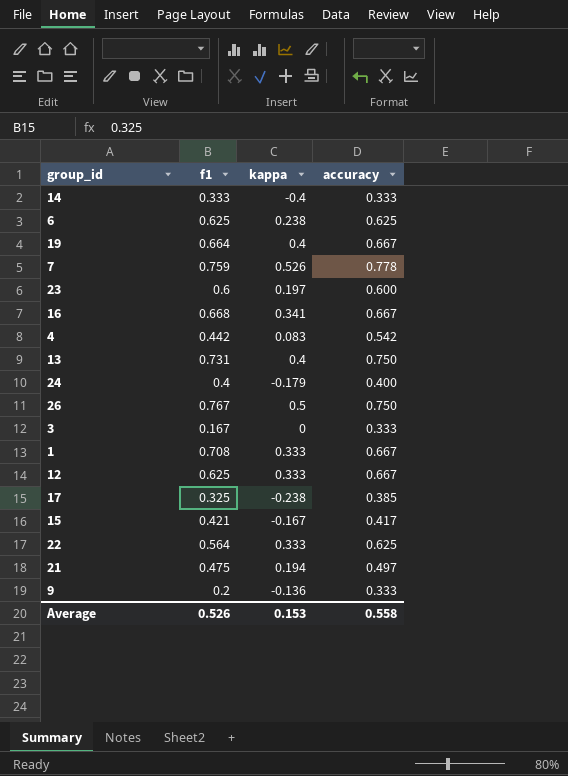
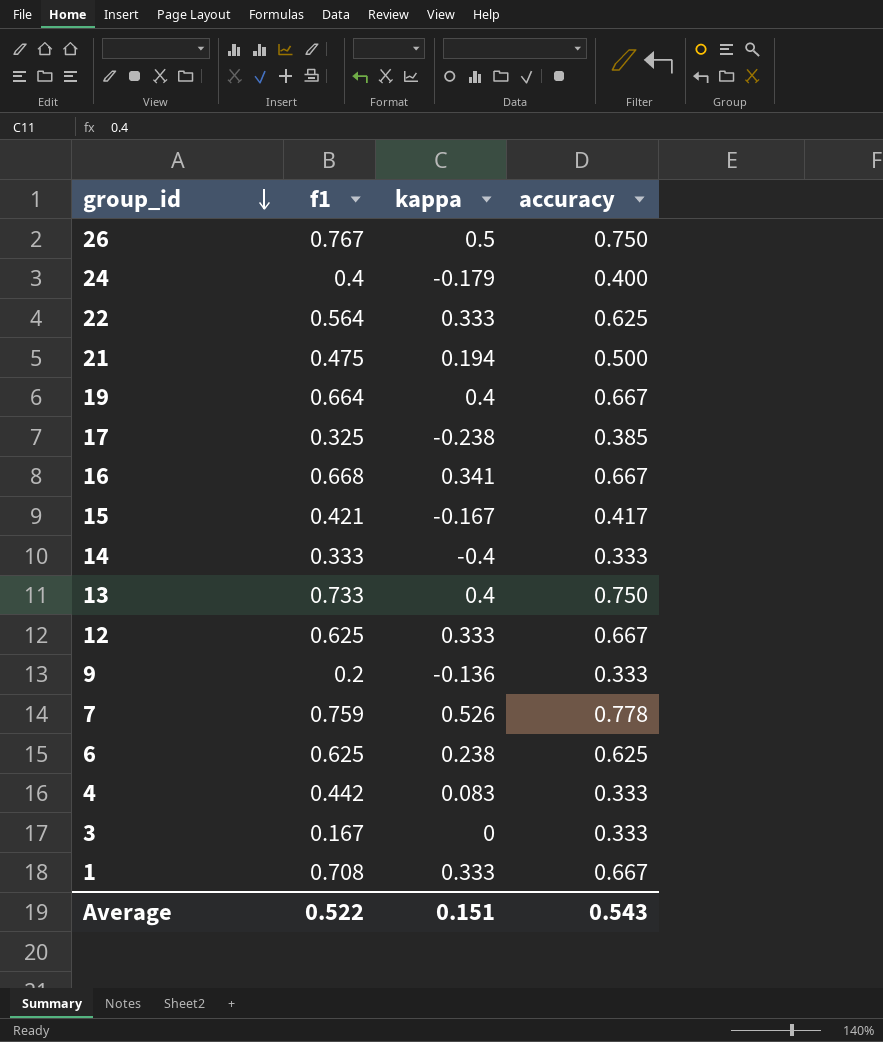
row order: none -> group_id descending
row 23: 0.6 | 0.197 | 0.600 -> none
21 | accuracy: 0.497 -> 0.500
13 | f1: 0.731 -> 0.733
4 | accuracy: 0.542 -> 0.333
Average | f1: 0.526 -> 0.522
Average | kappa: 0.153 -> 0.151
Average | accuracy: 0.558 -> 0.543

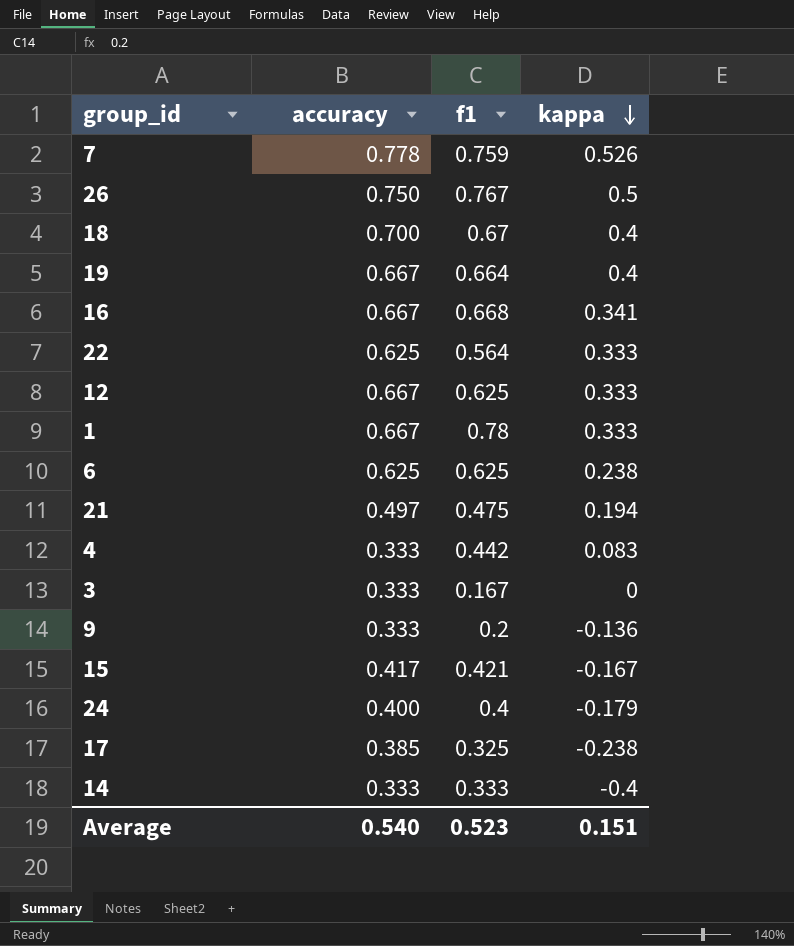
row order: group_id descending -> kappa descending
column accuracy | position: 4 -> 2
row 13: 0.733 | 0.4 | 0.750 -> none
row 18: none -> 0.700 | 0.67 | 0.4
1 | f1: 0.708 -> 0.78
21 | accuracy: 0.500 -> 0.497
Average | accuracy: 0.543 -> 0.540
Average | f1: 0.522 -> 0.523

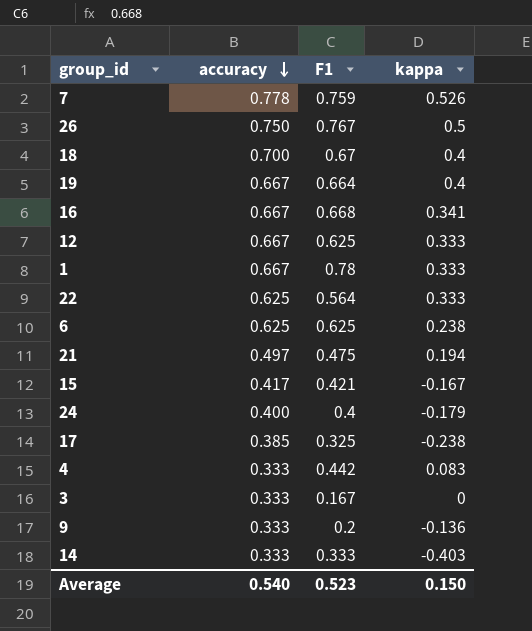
row order: kappa descending -> accuracy descending
column name: f1 -> F1
14 | kappa: -0.4 -> -0.403
Average | kappa: 0.151 -> 0.150

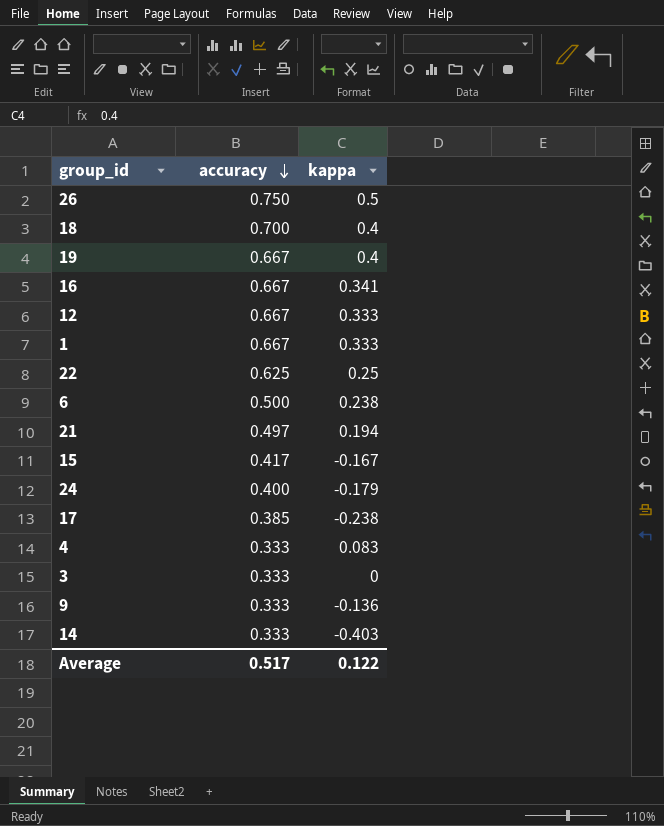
column F1 | position: 3 -> none
row 7: 0.778 | 0.759 | 0.526 -> none
22 | kappa: 0.333 -> 0.25
6 | accuracy: 0.625 -> 0.500
Average | accuracy: 0.540 -> 0.517
Average | kappa: 0.150 -> 0.122

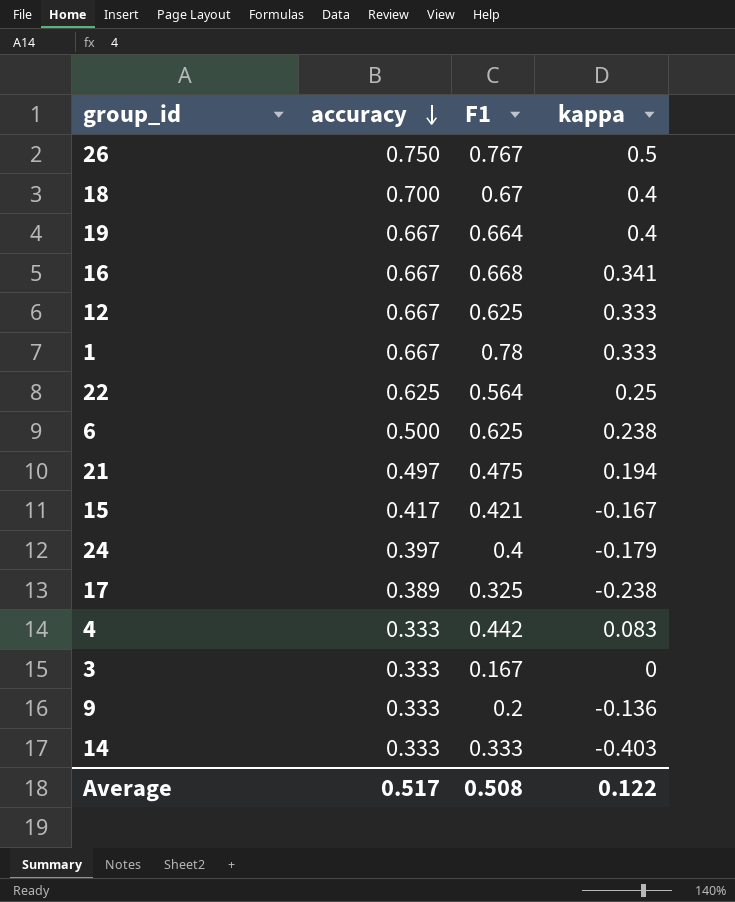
column F1 | position: none -> 3
24 | accuracy: 0.400 -> 0.397
17 | accuracy: 0.385 -> 0.389

